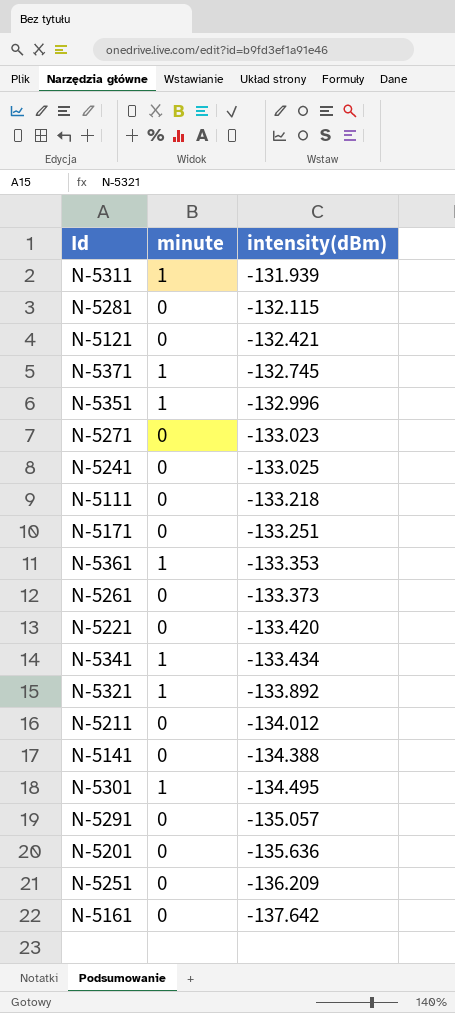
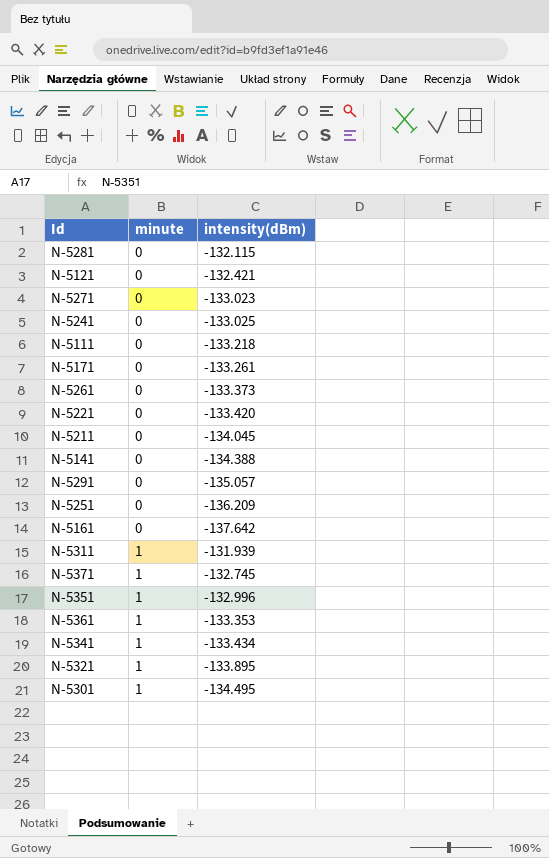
row order: intensity(dBm) descending -> minute ascending
row N-5201: 0 | -135.636 -> none
N-5171 | intensity(dBm): -133.251 -> -133.261
N-5211 | intensity(dBm): -134.012 -> -134.045
N-5321 | intensity(dBm): -133.892 -> -133.895

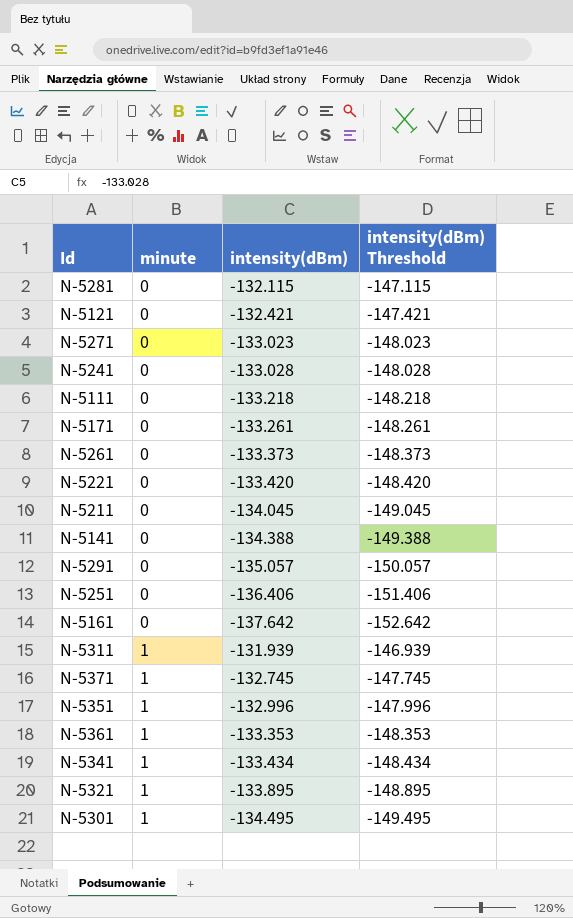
column intensity(dBm) Threshold | formula: none -> [intensity(dBm)] - 15
N-5241 | intensity(dBm): -133.025 -> -133.028
N-5251 | intensity(dBm): -136.209 -> -136.406

